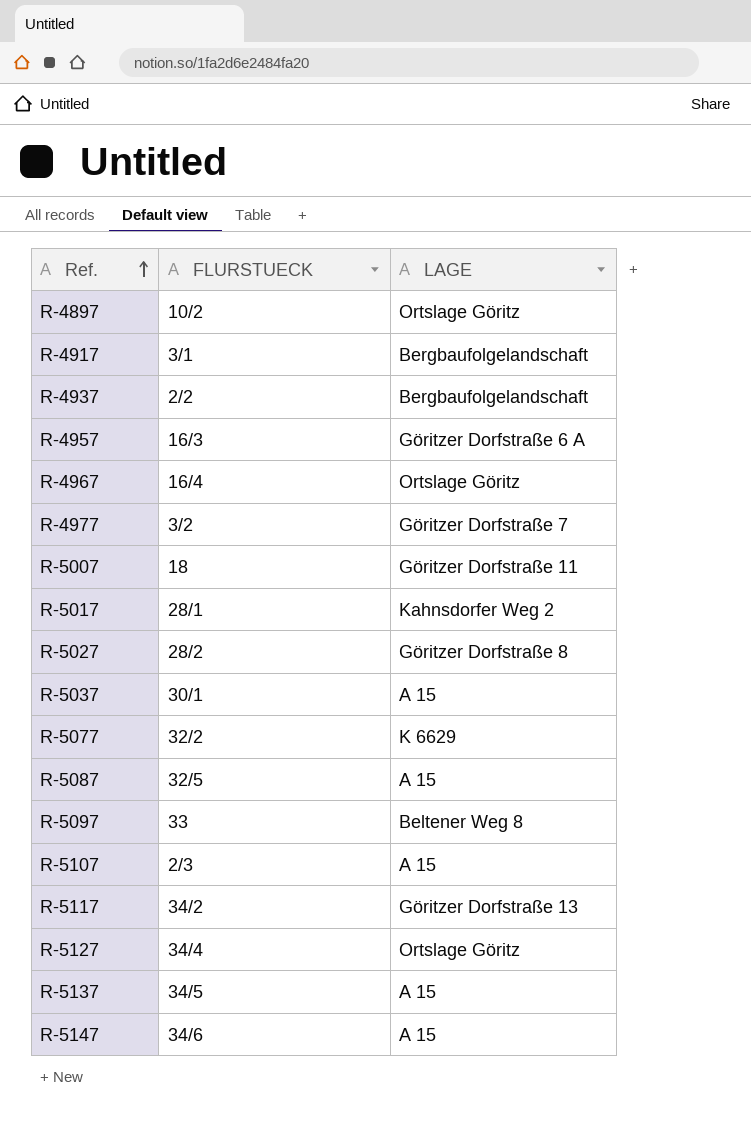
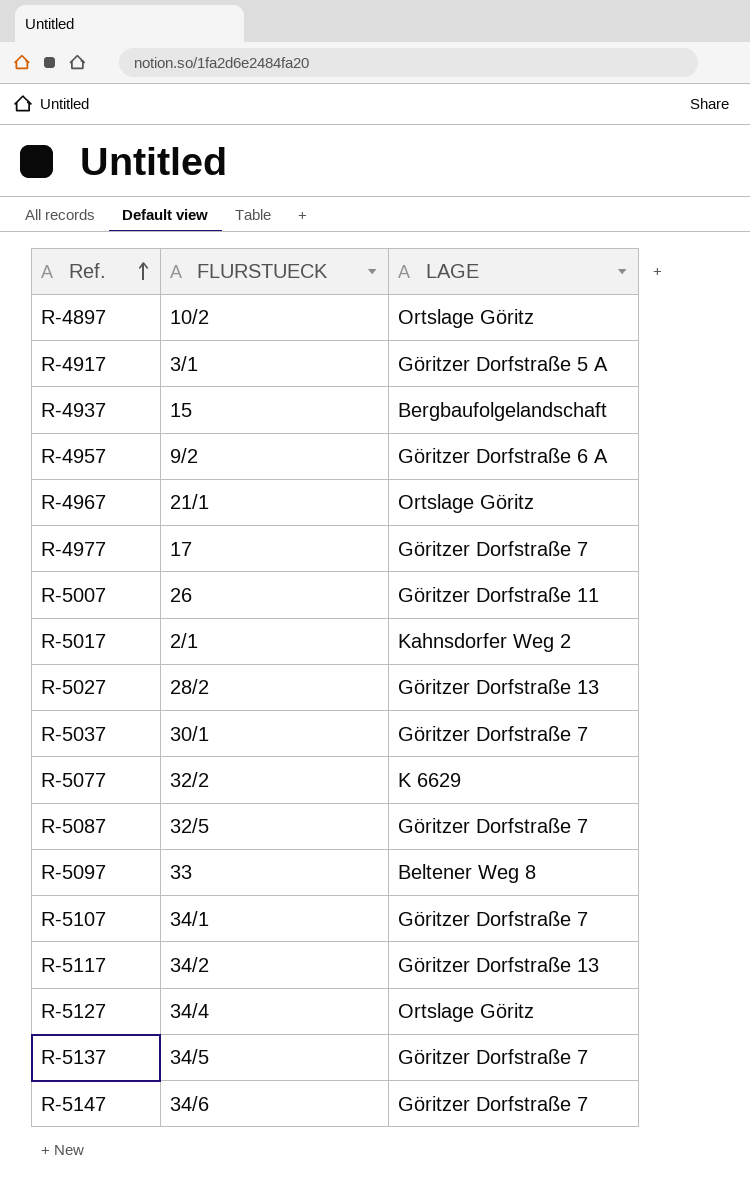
R-4917 | LAGE: Bergbaufolgelandschaft -> Göritzer Dorfstraße 5 A
R-4937 | FLURSTUECK: 2/2 -> 15
R-4957 | FLURSTUECK: 16/3 -> 9/2
R-4967 | FLURSTUECK: 16/4 -> 21/1
R-4977 | FLURSTUECK: 3/2 -> 17
R-5007 | FLURSTUECK: 18 -> 26
R-5017 | FLURSTUECK: 28/1 -> 2/1
R-5027 | LAGE: Göritzer Dorfstraße 8 -> Göritzer Dorfstraße 13
R-5037 | LAGE: A 15 -> Göritzer Dorfstraße 7
R-5087 | LAGE: A 15 -> Göritzer Dorfstraße 7
R-5107 | FLURSTUECK: 2/3 -> 34/1
R-5107 | LAGE: A 15 -> Göritzer Dorfstraße 7
R-5137 | LAGE: A 15 -> Göritzer Dorfstraße 7
R-5147 | LAGE: A 15 -> Göritzer Dorfstraße 7

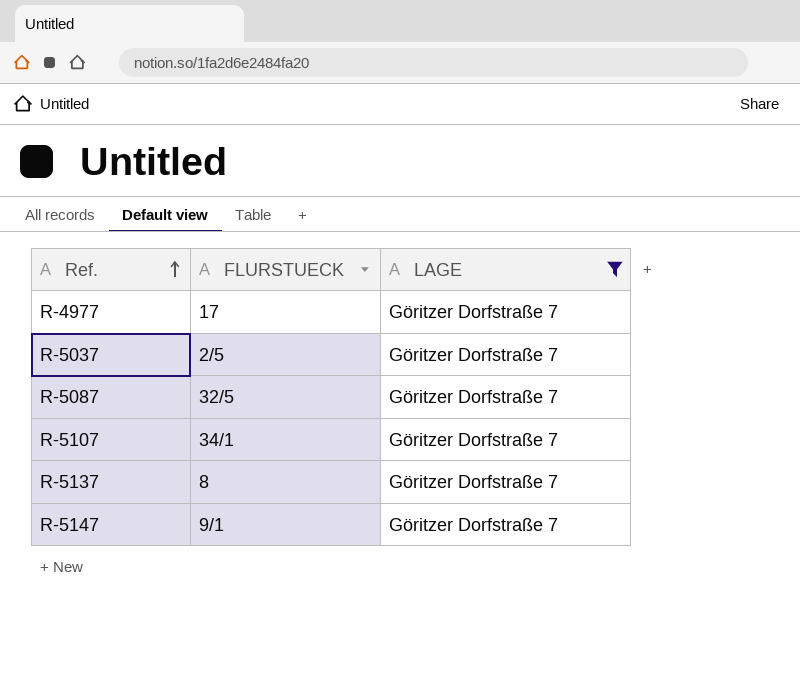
filter: none -> LAGE = Göritzer Dorfstraße 7
R-5037 | FLURSTUECK: 30/1 -> 2/5
R-5137 | FLURSTUECK: 34/5 -> 8
R-5147 | FLURSTUECK: 34/6 -> 9/1

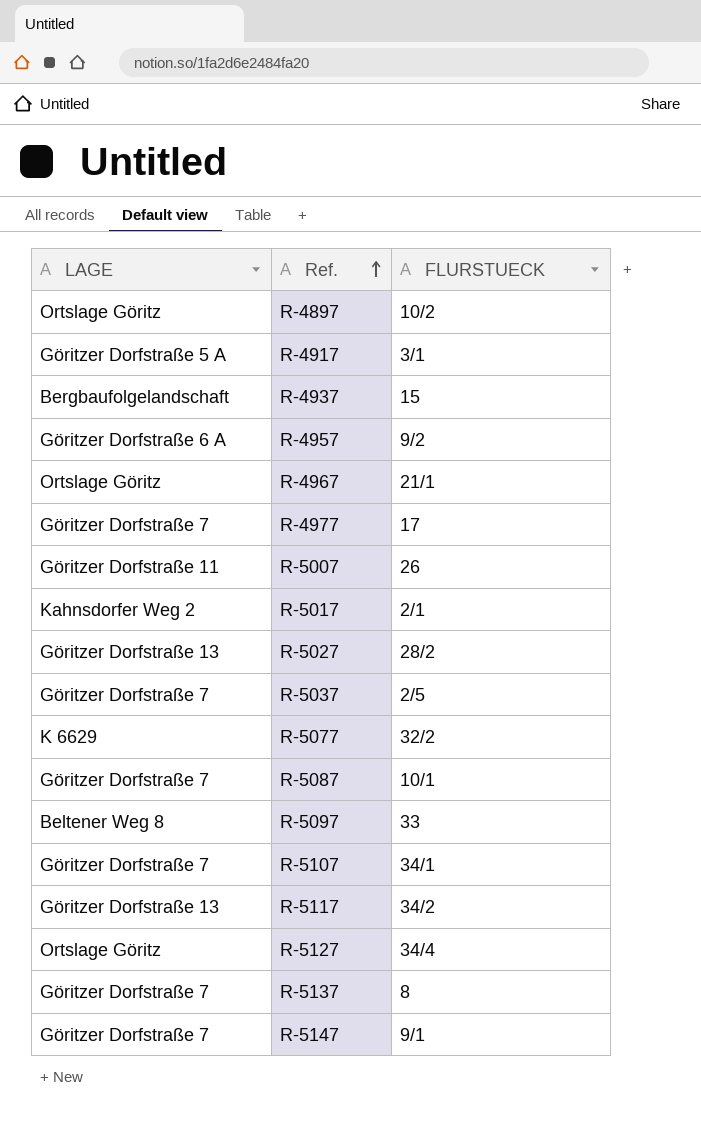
filter: LAGE = Göritzer Dorfstraße 7 -> none
column LAGE | position: 3 -> 1
R-5087 | FLURSTUECK: 32/5 -> 10/1

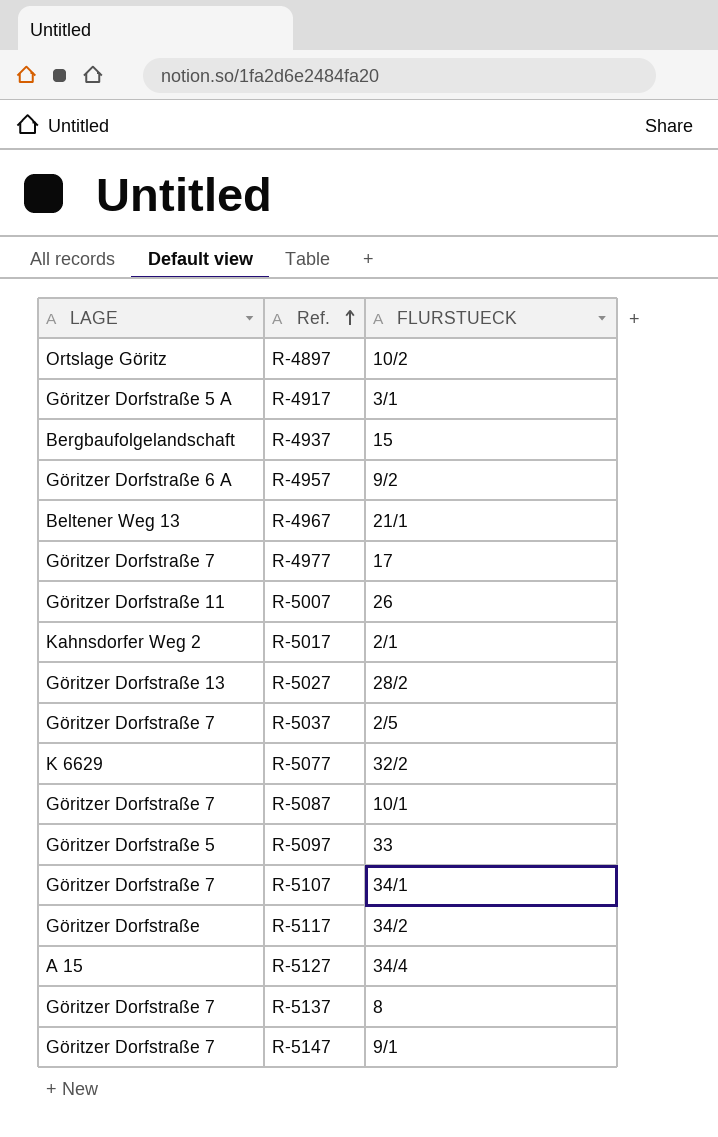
R-4967 | LAGE: Ortslage Göritz -> Beltener Weg 13
R-5097 | LAGE: Beltener Weg 8 -> Göritzer Dorfstraße 5
R-5117 | LAGE: Göritzer Dorfstraße 13 -> Göritzer Dorfstraße
R-5127 | LAGE: Ortslage Göritz -> A 15

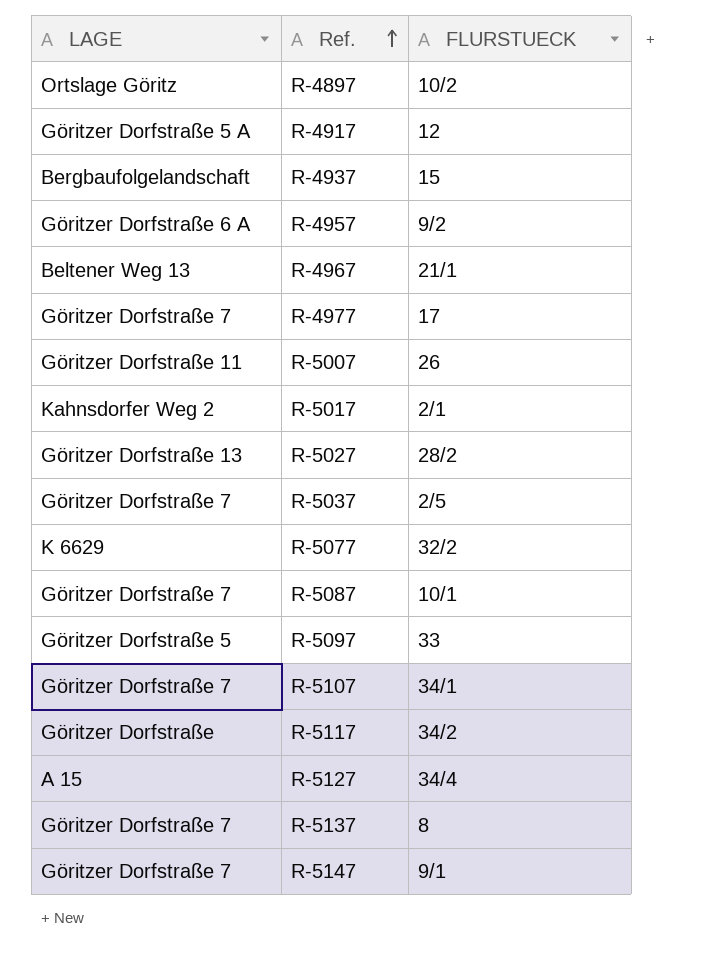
R-4917 | FLURSTUECK: 3/1 -> 12

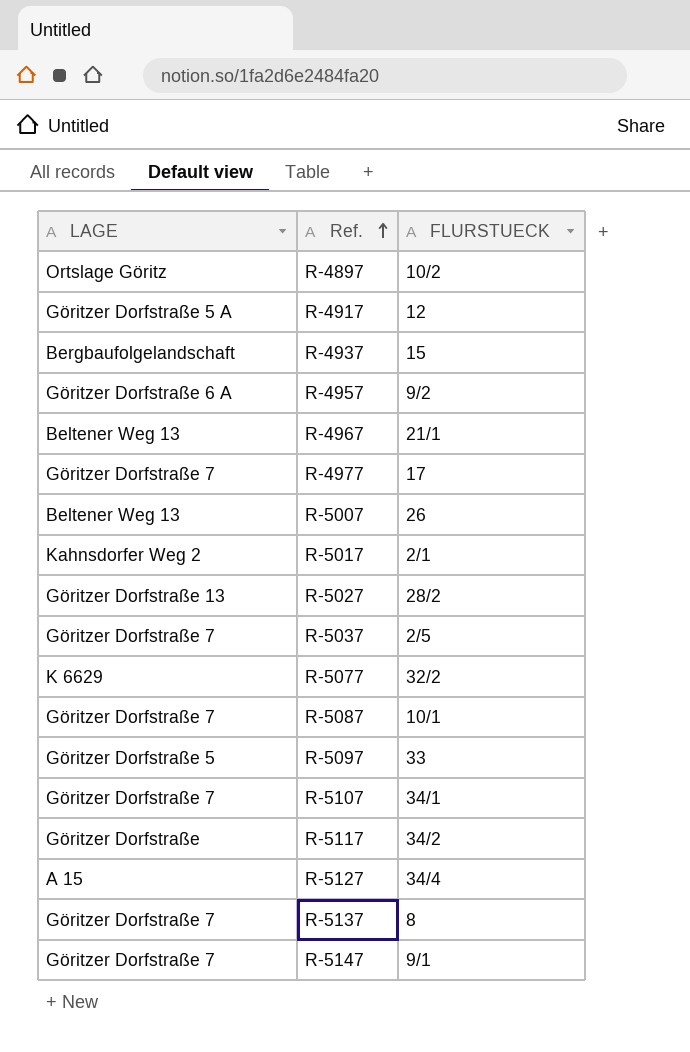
R-5007 | LAGE: Göritzer Dorfstraße 11 -> Beltener Weg 13

